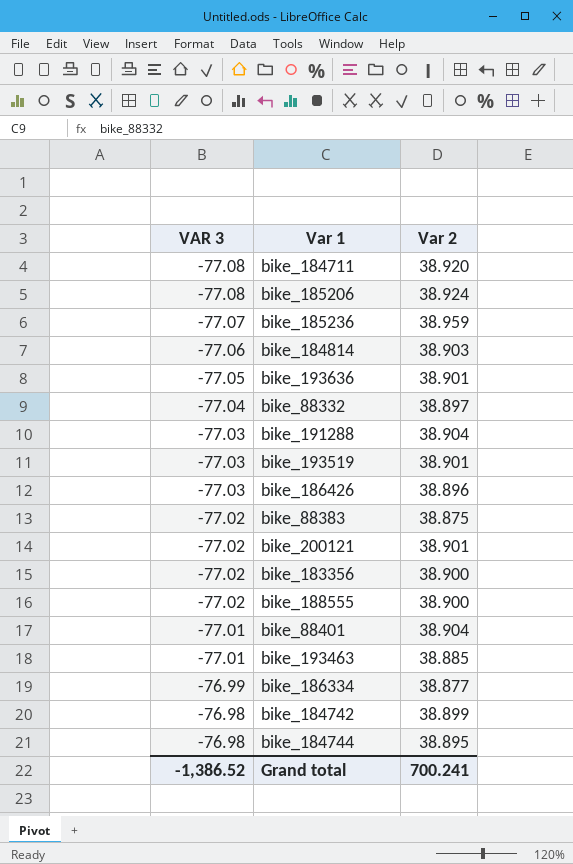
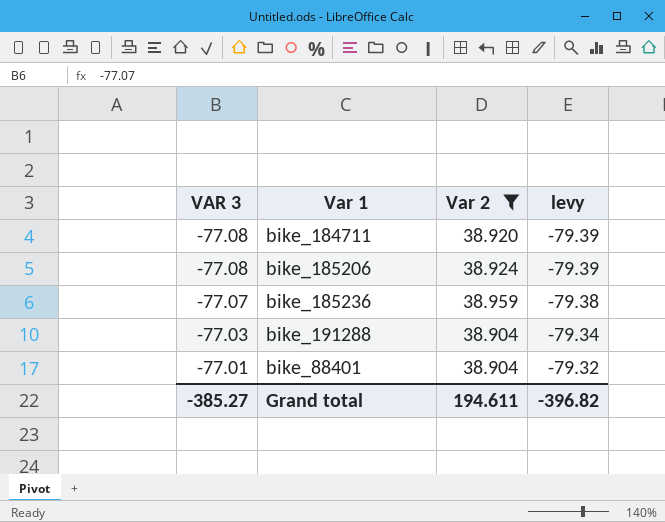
filter: none -> Var 2 >= 38.904
column levy | formula: none -> [VAR 3] * 1.03
Grand total | VAR 3: -1,386.52 -> -385.27
Grand total | Var 2: 700.241 -> 194.611

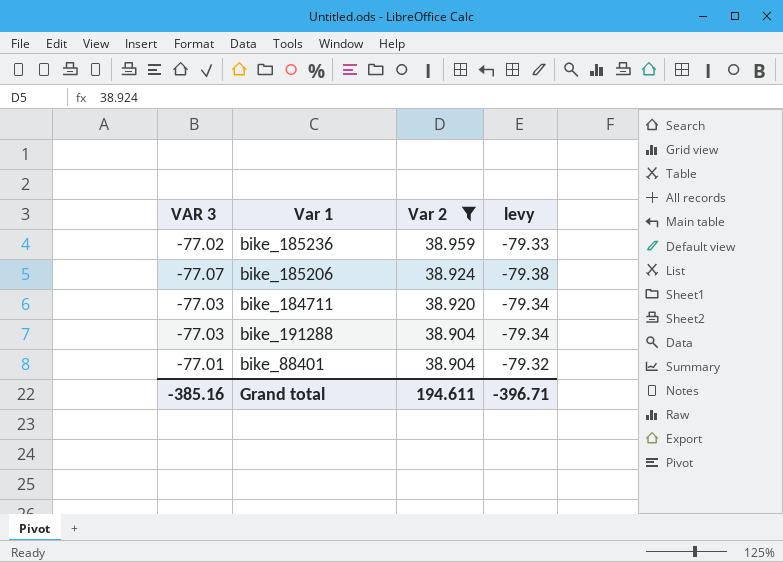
row order: VAR 3 ascending -> Var 2 descending
bike_185236 | VAR 3: -77.07 -> -77.02
bike_185236 | levy: -79.38 -> -79.33
bike_185206 | VAR 3: -77.08 -> -77.07
bike_185206 | levy: -79.39 -> -79.38
bike_184711 | VAR 3: -77.08 -> -77.03
bike_184711 | levy: -79.39 -> -79.34
Grand total | VAR 3: -385.27 -> -385.16
Grand total | levy: -396.82 -> -396.71

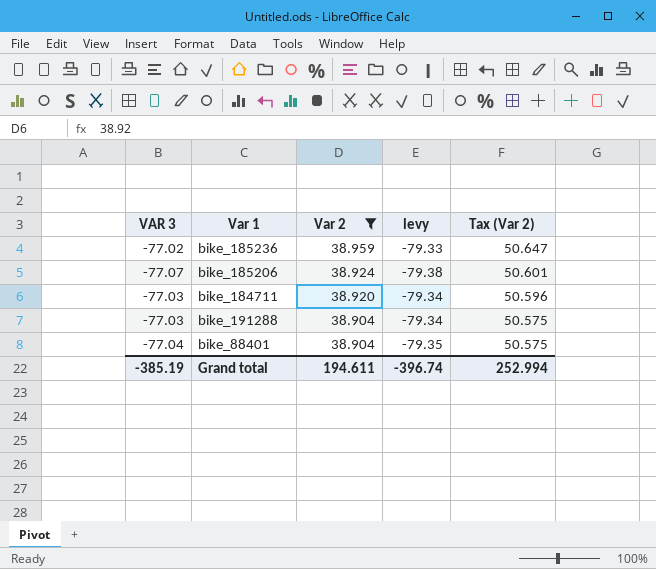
column Tax (Var 2) | formula: none -> [Var 2] * 1.3
bike_88401 | VAR 3: -77.01 -> -77.04
bike_88401 | levy: -79.32 -> -79.35
Grand total | VAR 3: -385.16 -> -385.19
Grand total | levy: -396.71 -> -396.74

